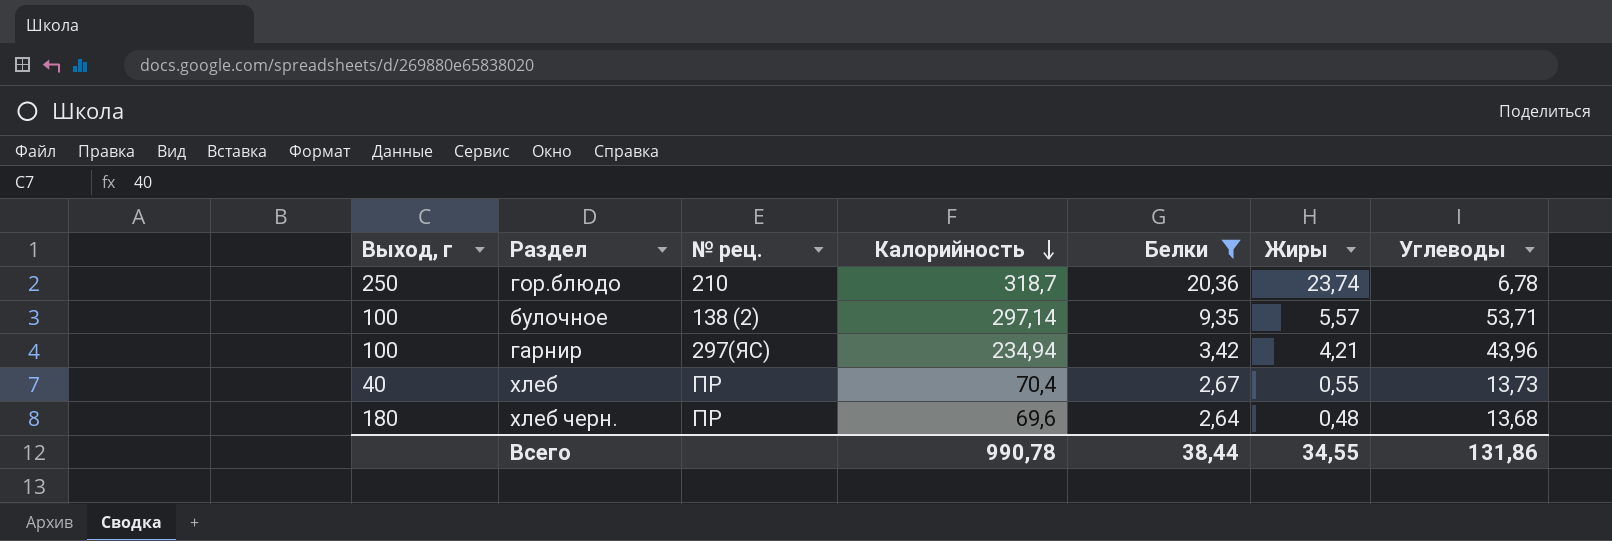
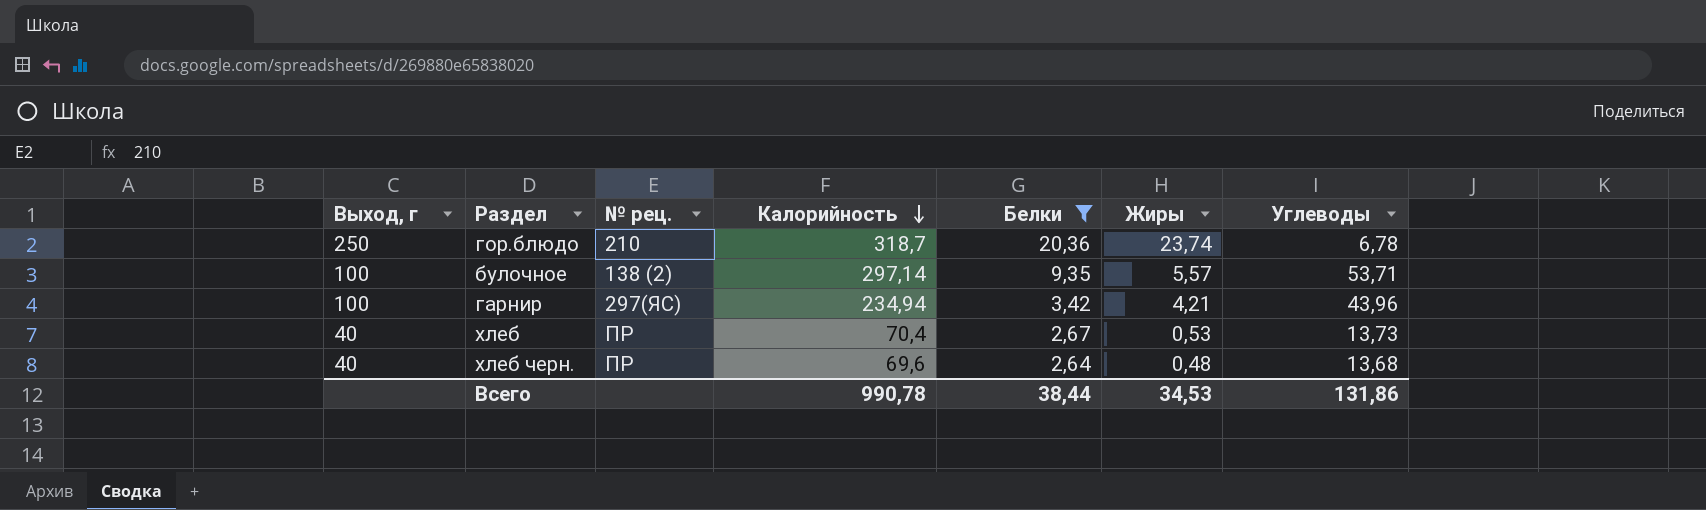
хлеб | Жиры: 0,55 -> 0,53
хлеб черн. | Выход, г: 180 -> 40
Всего | Жиры: 34,55 -> 34,53

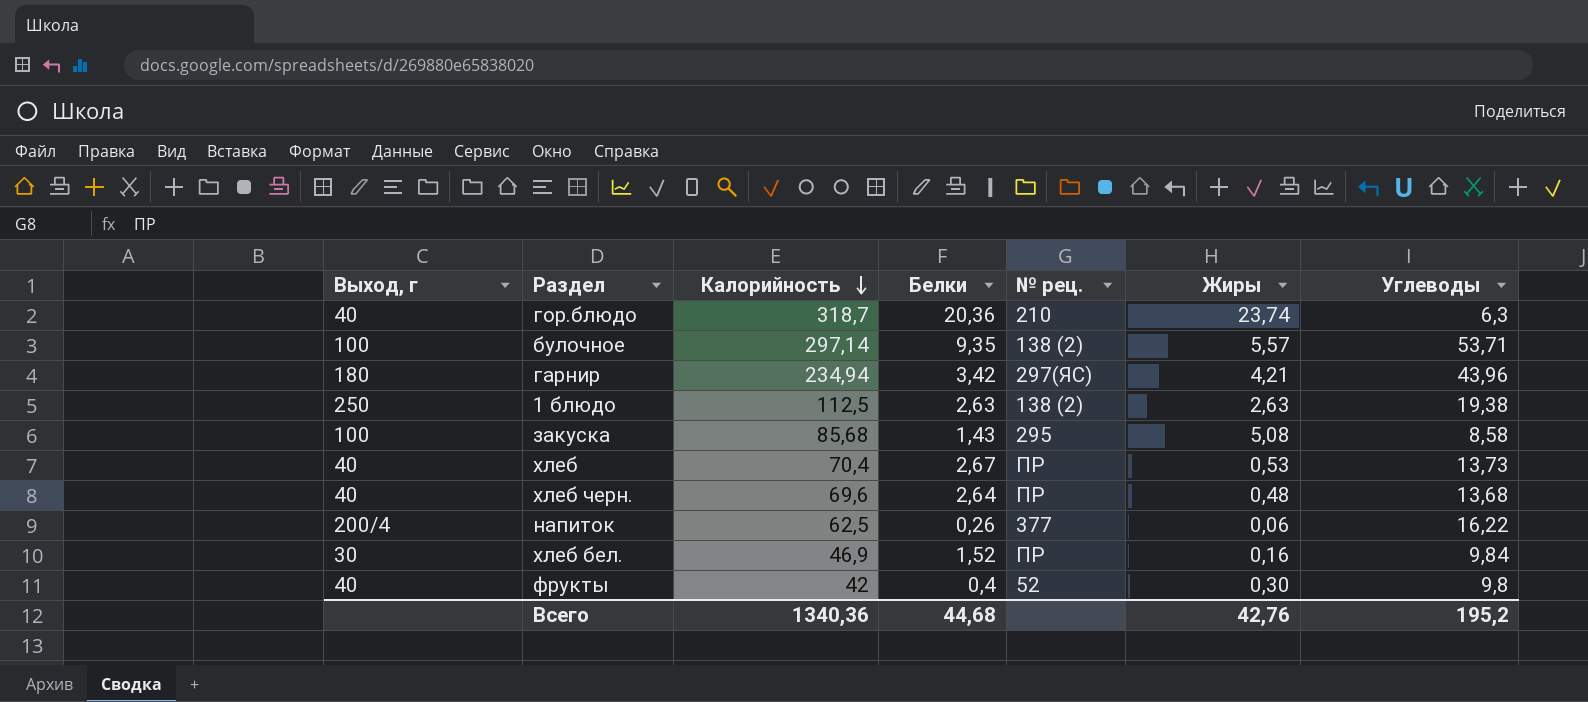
filter: Белки >= 2,64 -> none
column № рец. | position: 3 -> 5
гор.блюдо | Выход, г: 250 -> 40
гор.блюдо | Углеводы: 6,78 -> 6,3
гарнир | Выход, г: 100 -> 180
Всего | Калорийность: 990,78 -> 1340,36
Всего | Белки: 38,44 -> 44,68
Всего | Жиры: 34,53 -> 42,76
Всего | Углеводы: 131,86 -> 195,2

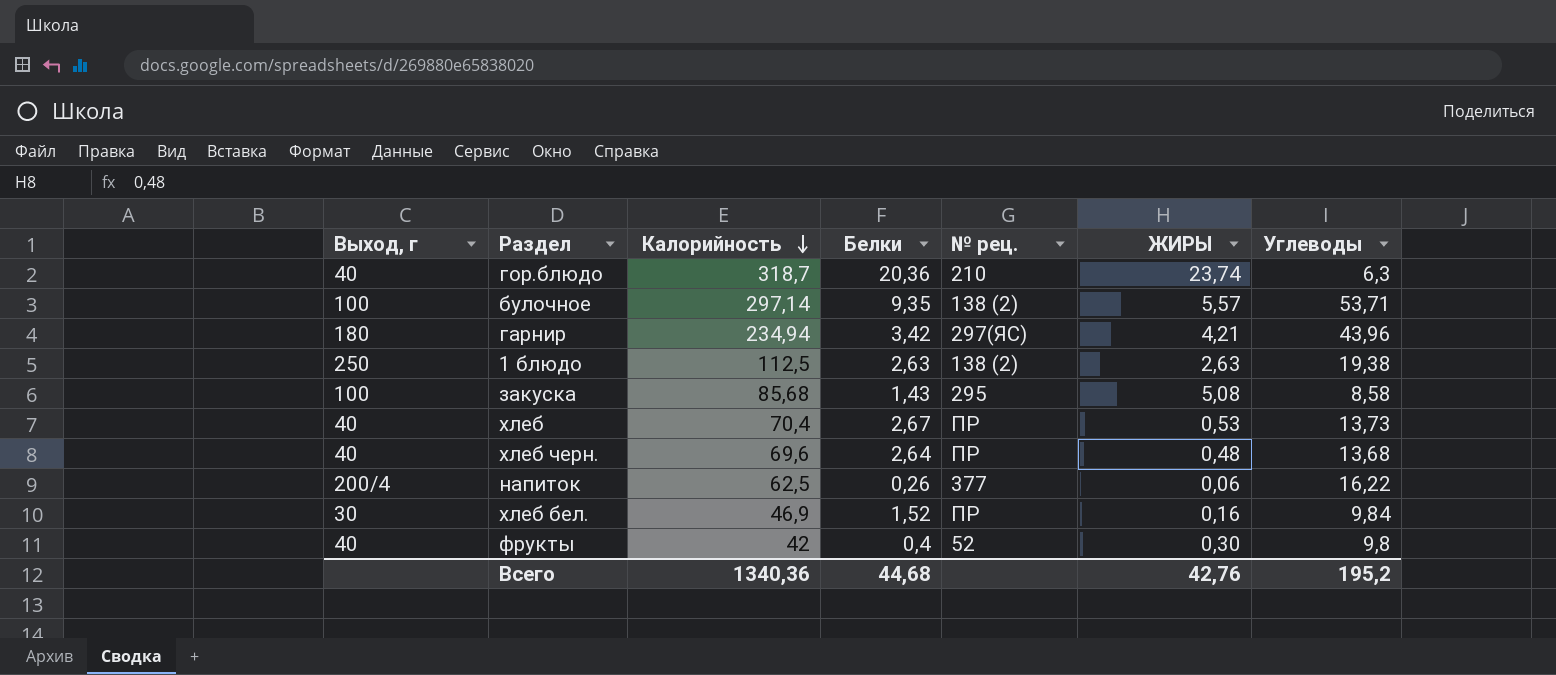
column name: Жиры -> ЖИРЫ

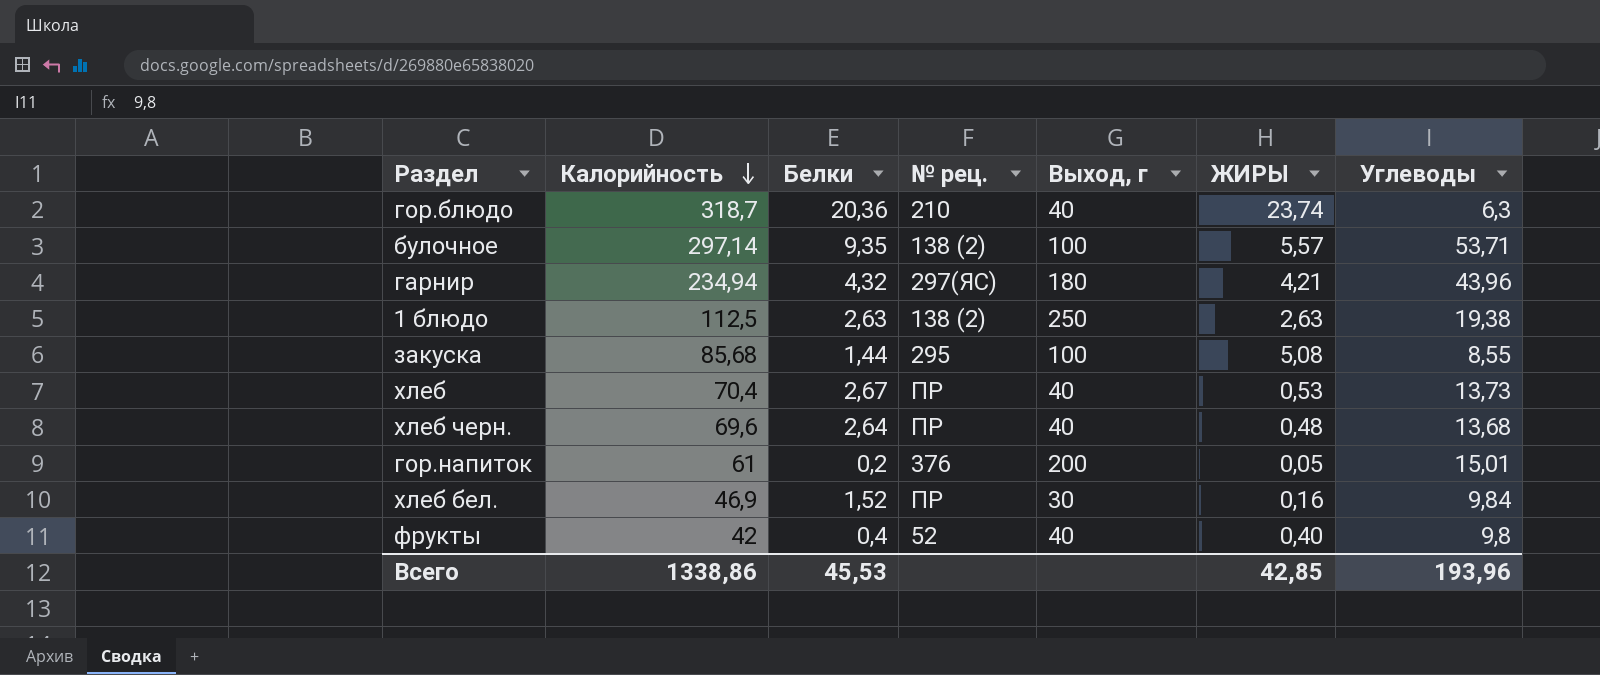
column Выход, г | position: 1 -> 5
row напиток: 200/4 | 62,5 | 0,26 | 377 | 0,06 | 16,22 -> none
гарнир | Белки: 3,42 -> 4,32
закуска | Белки: 1,43 -> 1,44
закуска | Углеводы: 8,58 -> 8,55
row гор.напиток: none -> 61 | 0,2 | 376 | 200 | 0,05 | 15,01
фрукты | ЖИРЫ: 0,30 -> 0,40
Всего | Калорийность: 1340,36 -> 1338,86
Всего | Белки: 44,68 -> 45,53
Всего | ЖИРЫ: 42,76 -> 42,85
Всего | Углеводы: 195,2 -> 193,96

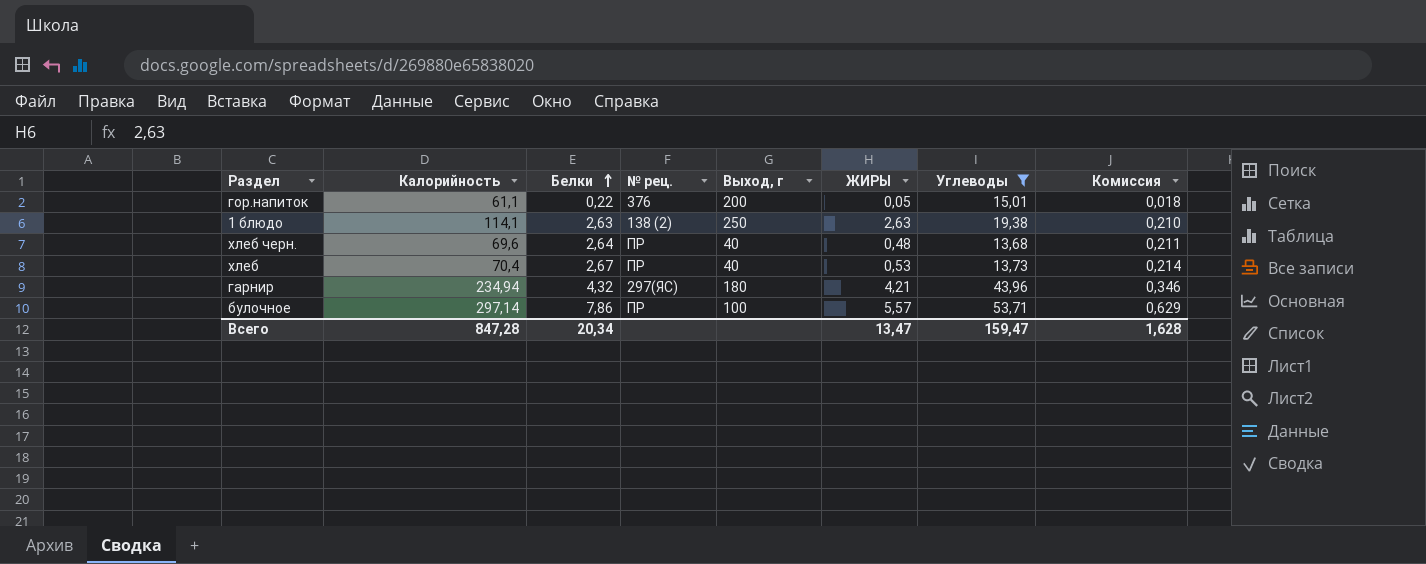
filter: none -> Углеводы >= 13,68
row order: Калорийность descending -> Белки ascending
column Комиссия | formula: none -> [Белки] * 0,08
гор.напиток | Калорийность: 61 -> 61,1
гор.напиток | Белки: 0,2 -> 0,22
1 блюдо | Калорийность: 112,5 -> 114,1
булочное | Белки: 9,35 -> 7,86
булочное | № рец.: 138 (2) -> ПР
Всего | Калорийность: 1338,86 -> 847,28
Всего | Белки: 45,53 -> 20,34
Всего | ЖИРЫ: 42,85 -> 13,47
Всего | Углеводы: 193,96 -> 159,47

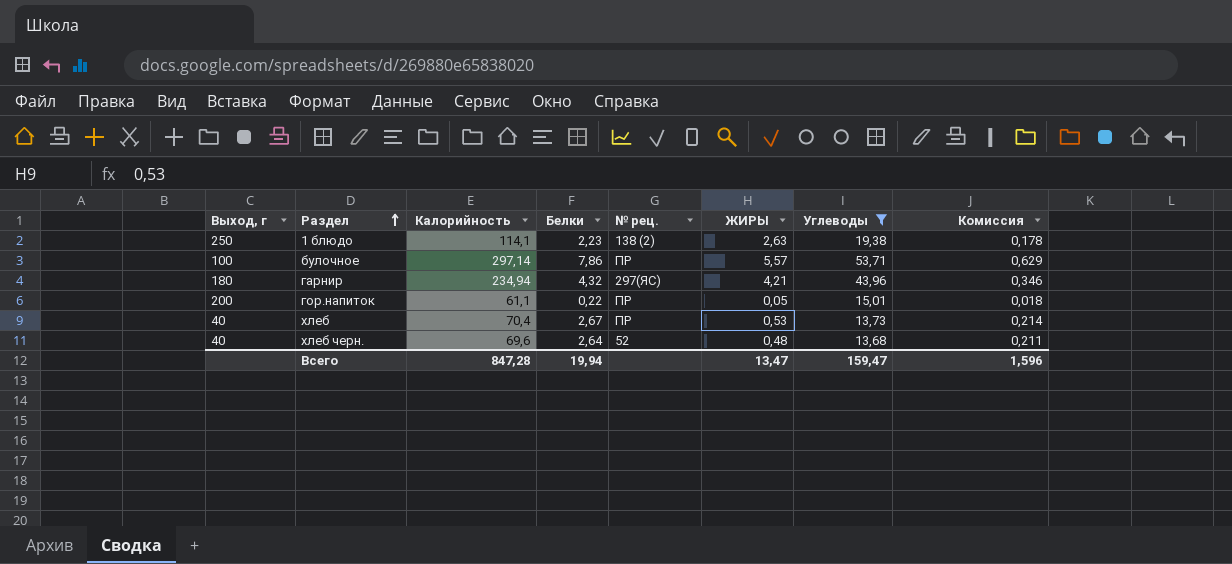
row order: Белки ascending -> Раздел ascending
column Выход, г | position: 5 -> 1
1 блюдо | Белки: 2,63 -> 2,23
1 блюдо | Комиссия: 0,210 -> 0,178
гор.напиток | № рец.: 376 -> ПР
хлеб черн. | № рец.: ПР -> 52
Всего | Белки: 20,34 -> 19,94
Всего | Комиссия: 1,628 -> 1,596

